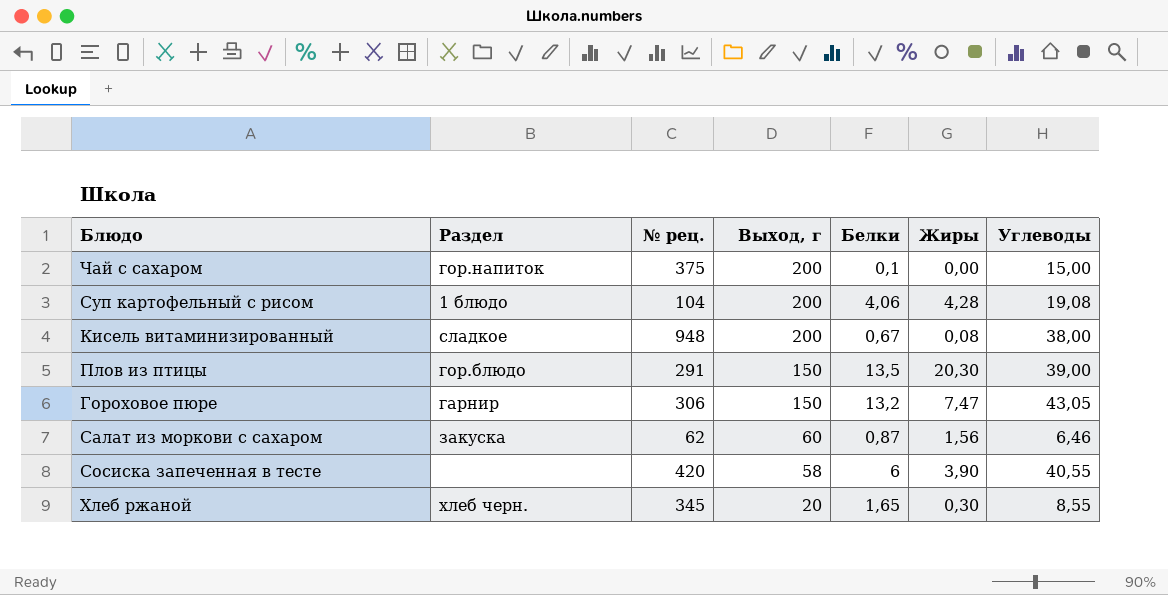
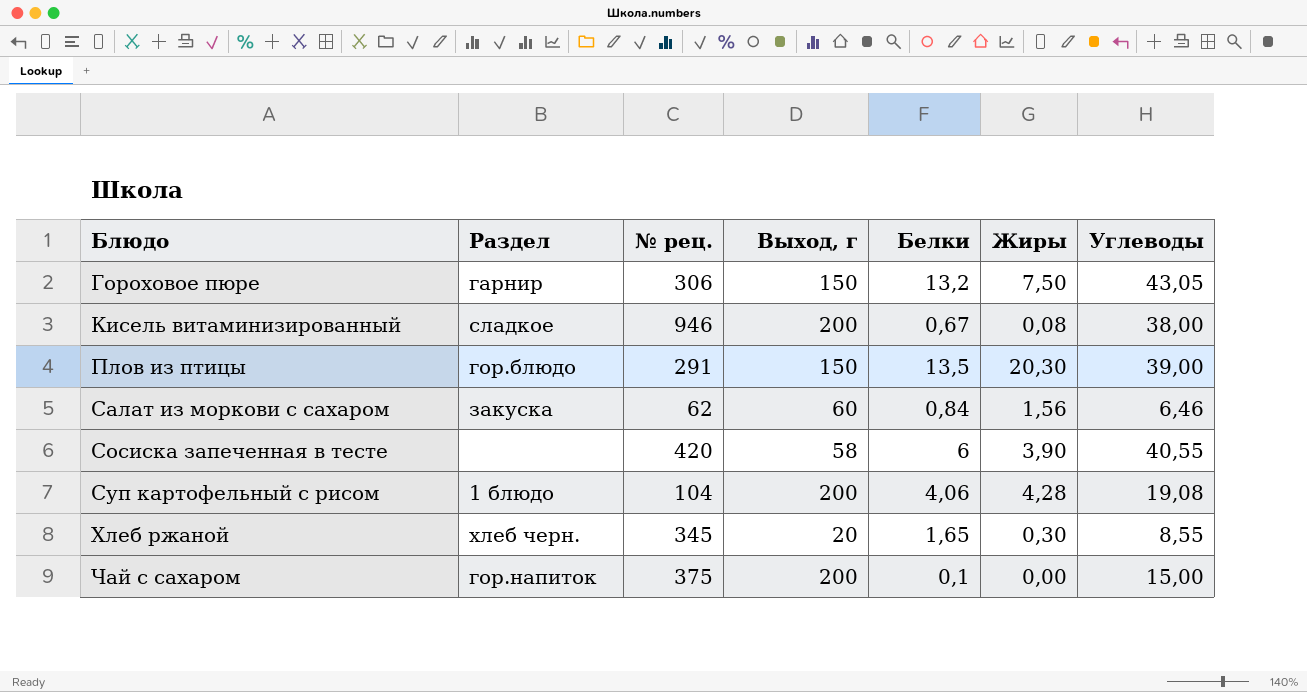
row order: Выход, г descending -> Блюдо ascending
Гороховое пюре | Жиры: 7,47 -> 7,50
Кисель витаминизированный | № рец.: 948 -> 946
Салат из моркови с сахаром | Белки: 0,87 -> 0,84

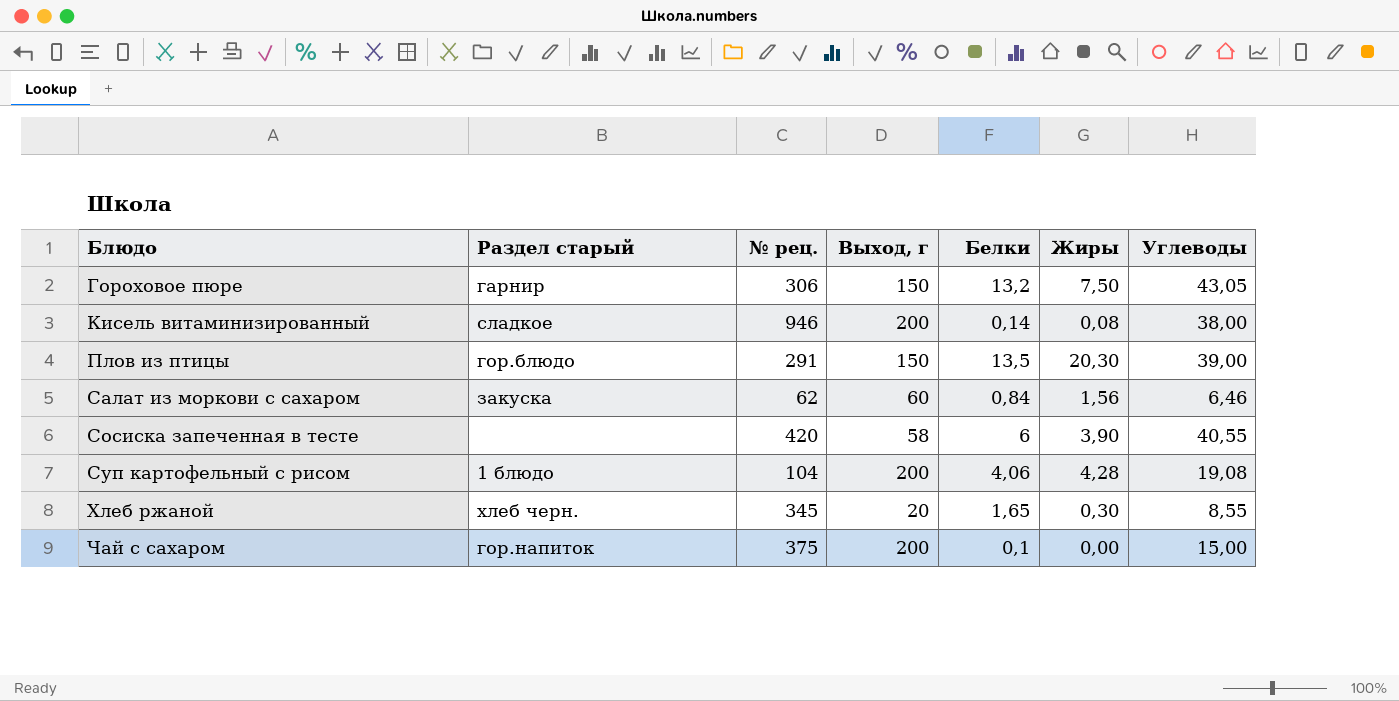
column name: Раздел -> Раздел старый
Кисель витаминизированный | Белки: 0,67 -> 0,14

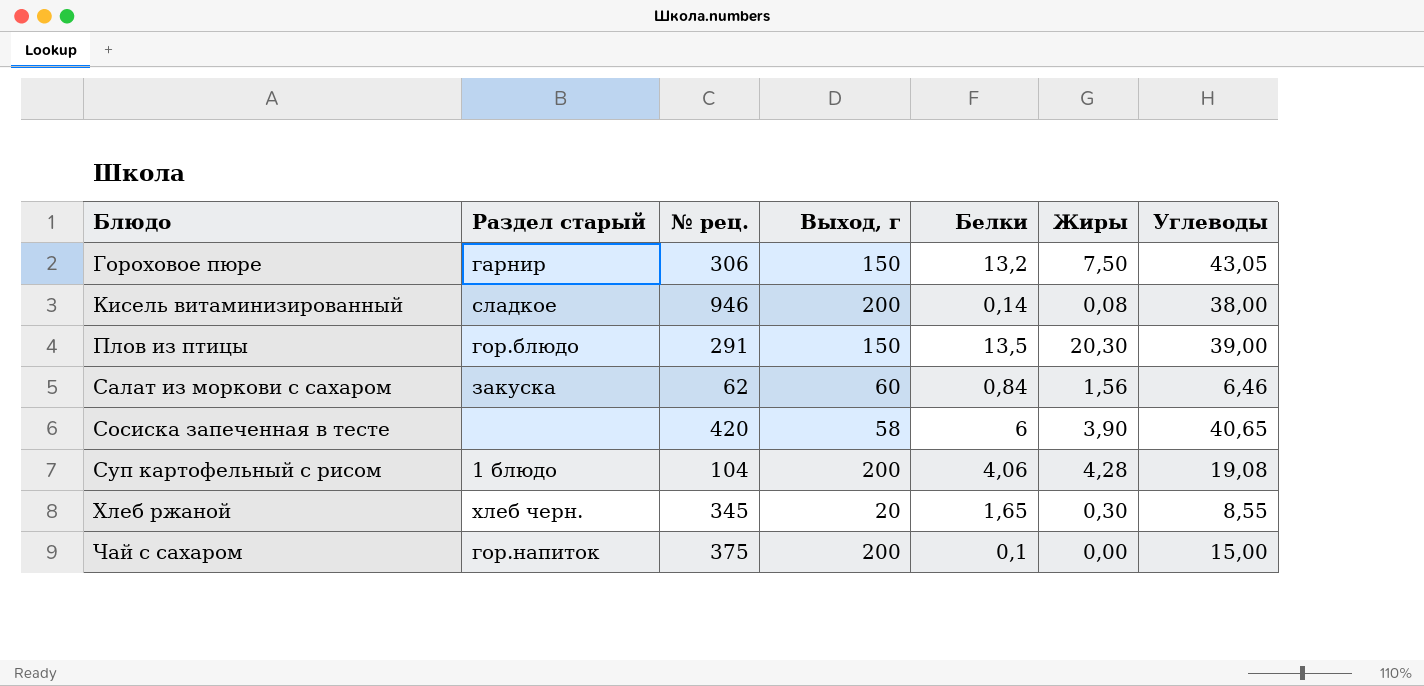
Сосиска запеченная в тесте | Углеводы: 40,55 -> 40,65

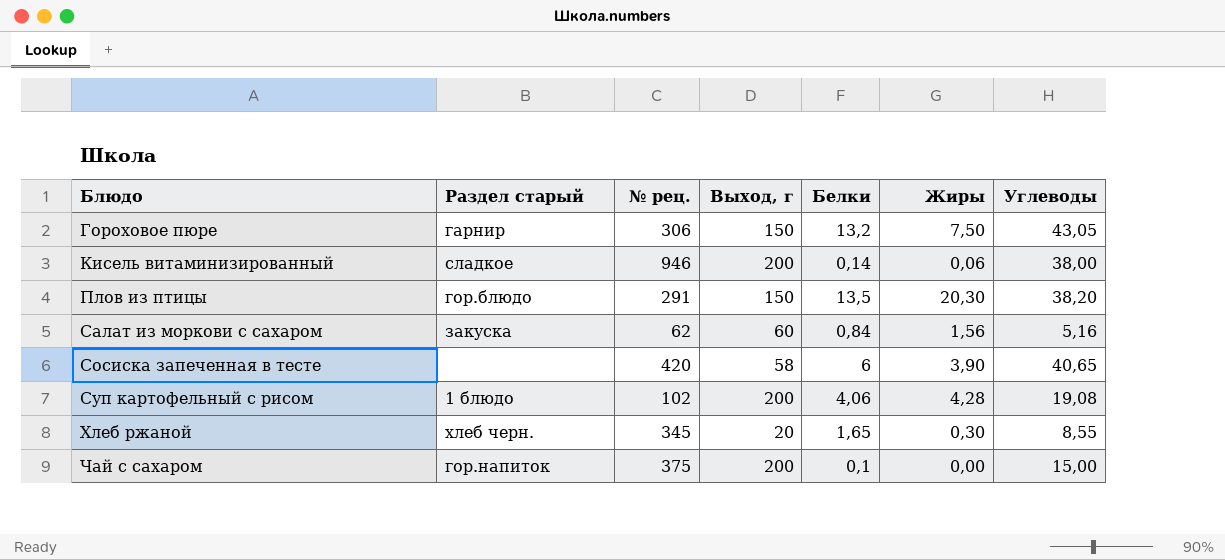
Кисель витаминизированный | Жиры: 0,08 -> 0,06
Плов из птицы | Углеводы: 39,00 -> 38,20
Салат из моркови с сахаром | Углеводы: 6,46 -> 5,16
Суп картофельный с рисом | № рец.: 104 -> 102

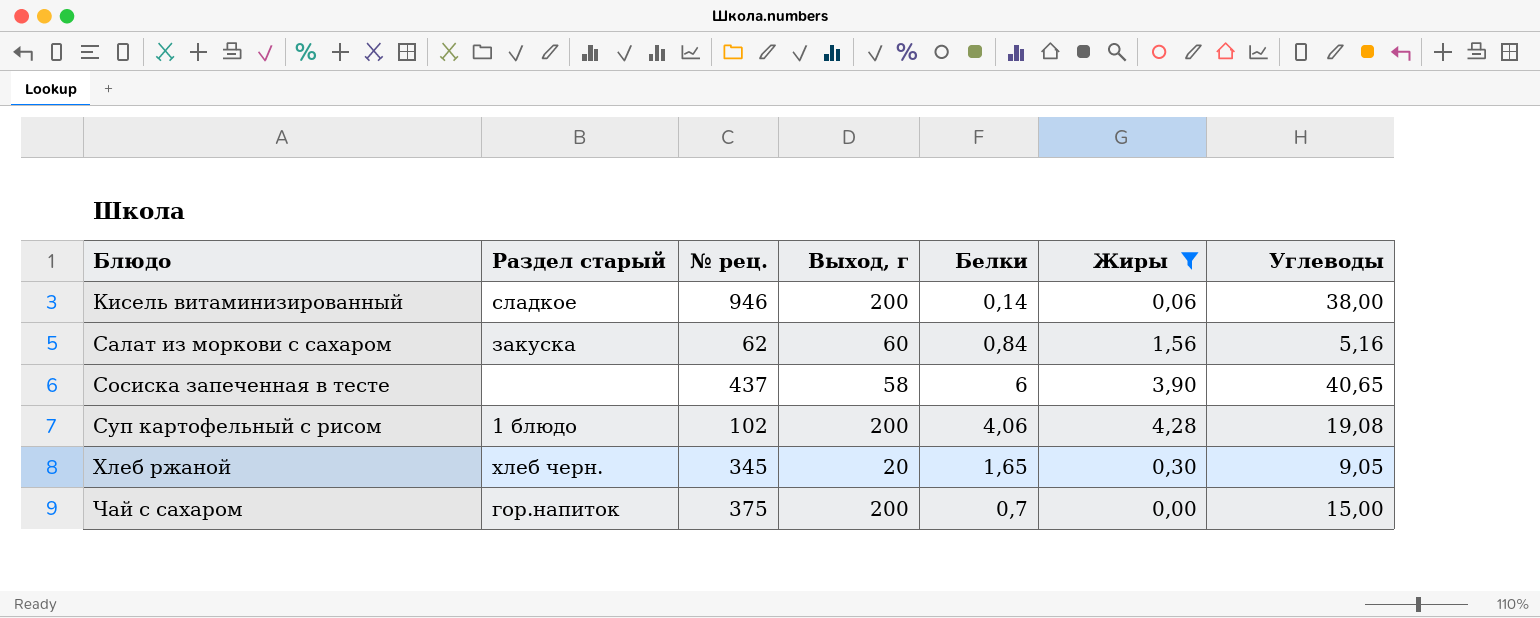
filter: none -> Жиры <= 4,28
Сосиска запеченная в тесте | № рец.: 420 -> 437
Хлеб ржаной | Углеводы: 8,55 -> 9,05
Чай с сахаром | Белки: 0,1 -> 0,7

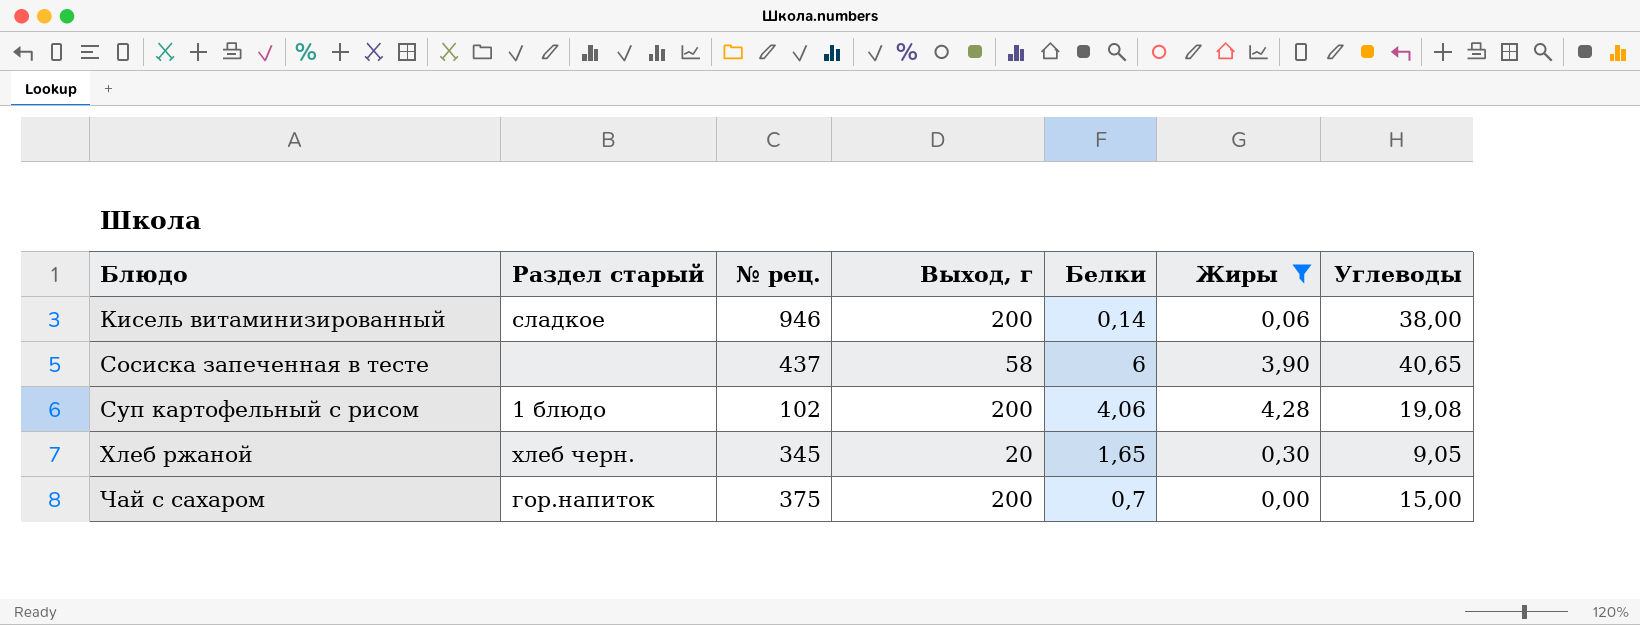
row Салат из моркови с сахаром: закуска | 62 | 60 | 0,84 | 1,56 | 5,16 -> none

